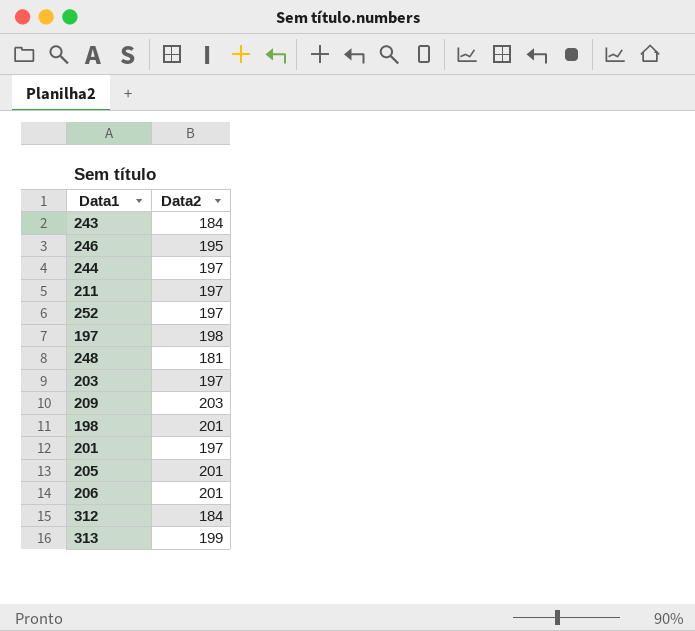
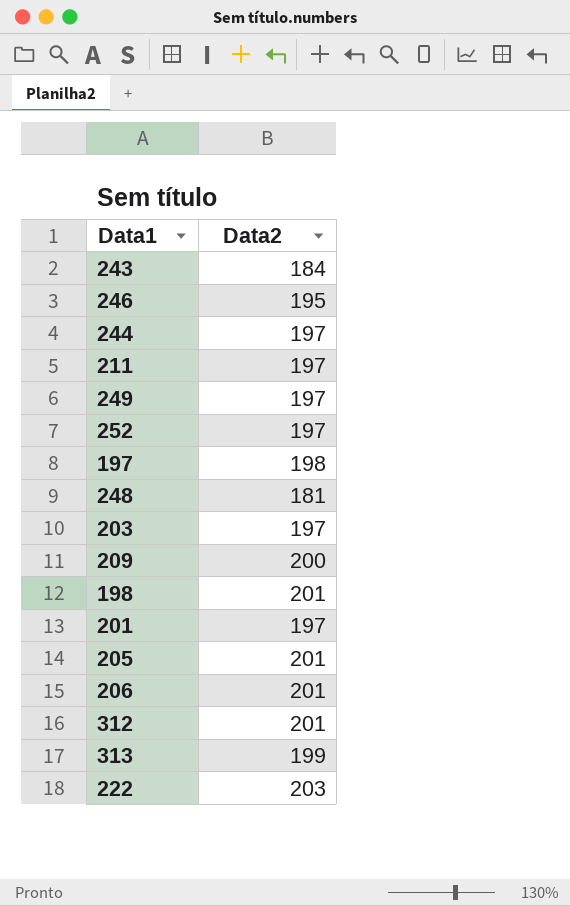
row 249: none -> 197
209 | Data2: 203 -> 200
312 | Data2: 184 -> 201
row 222: none -> 203

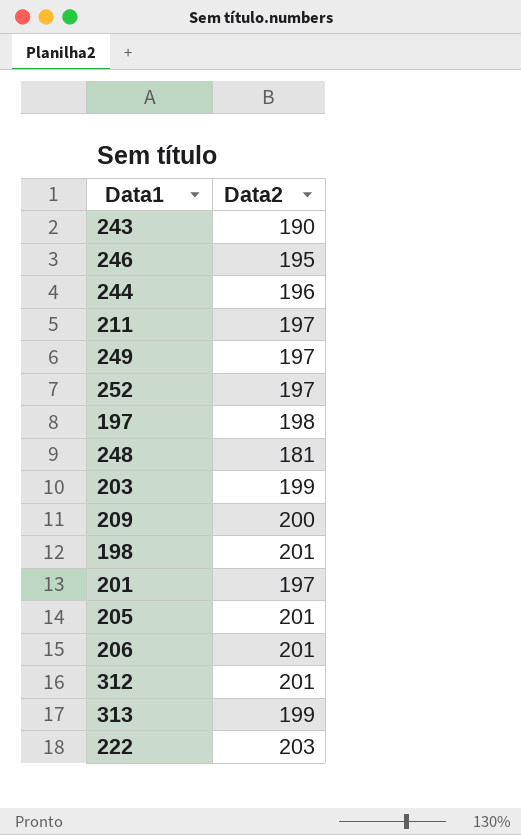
243 | Data2: 184 -> 190
244 | Data2: 197 -> 196
203 | Data2: 197 -> 199

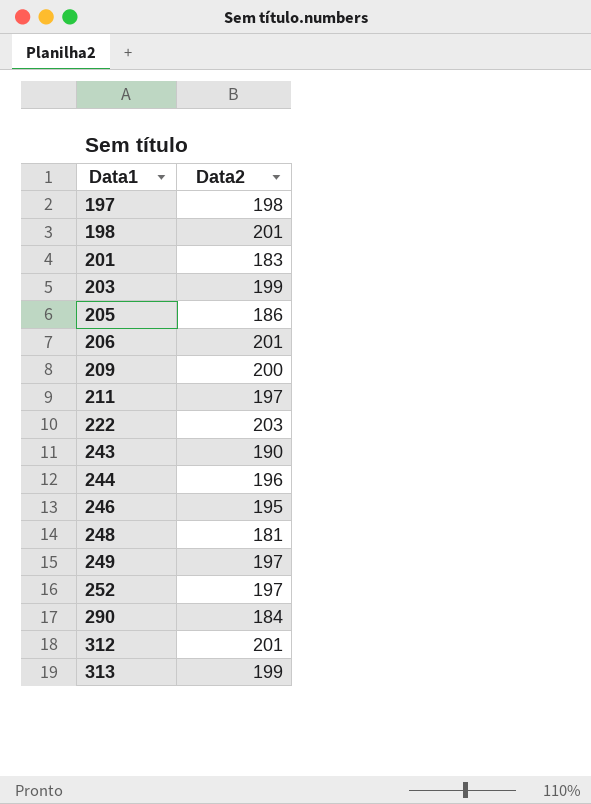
row order: none -> Data1 ascending
201 | Data2: 197 -> 183
205 | Data2: 201 -> 186
row 290: none -> 184

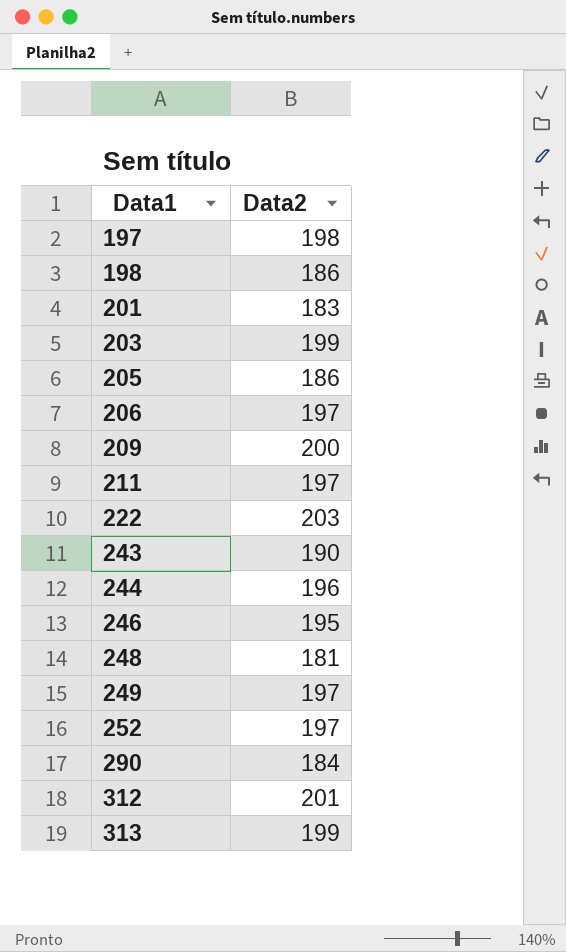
198 | Data2: 201 -> 186
206 | Data2: 201 -> 197

